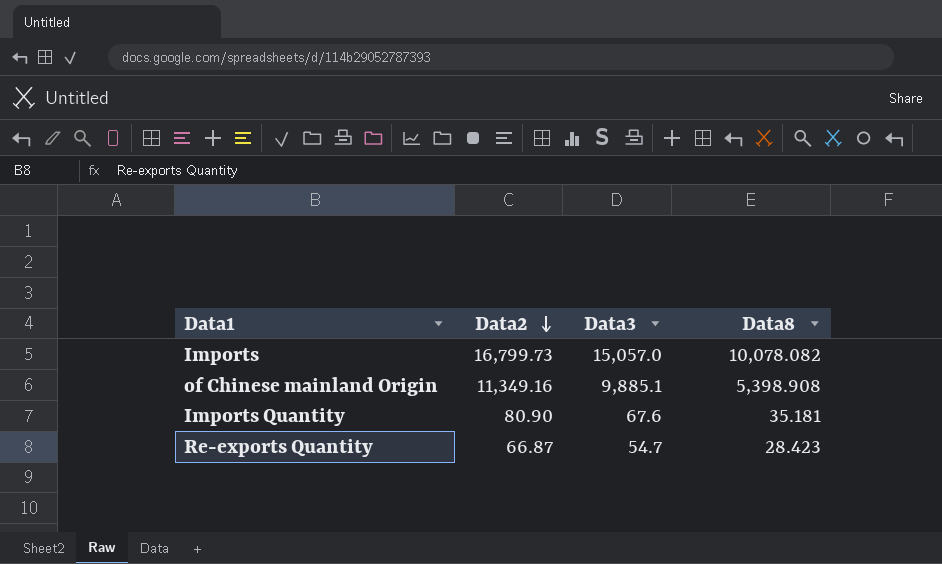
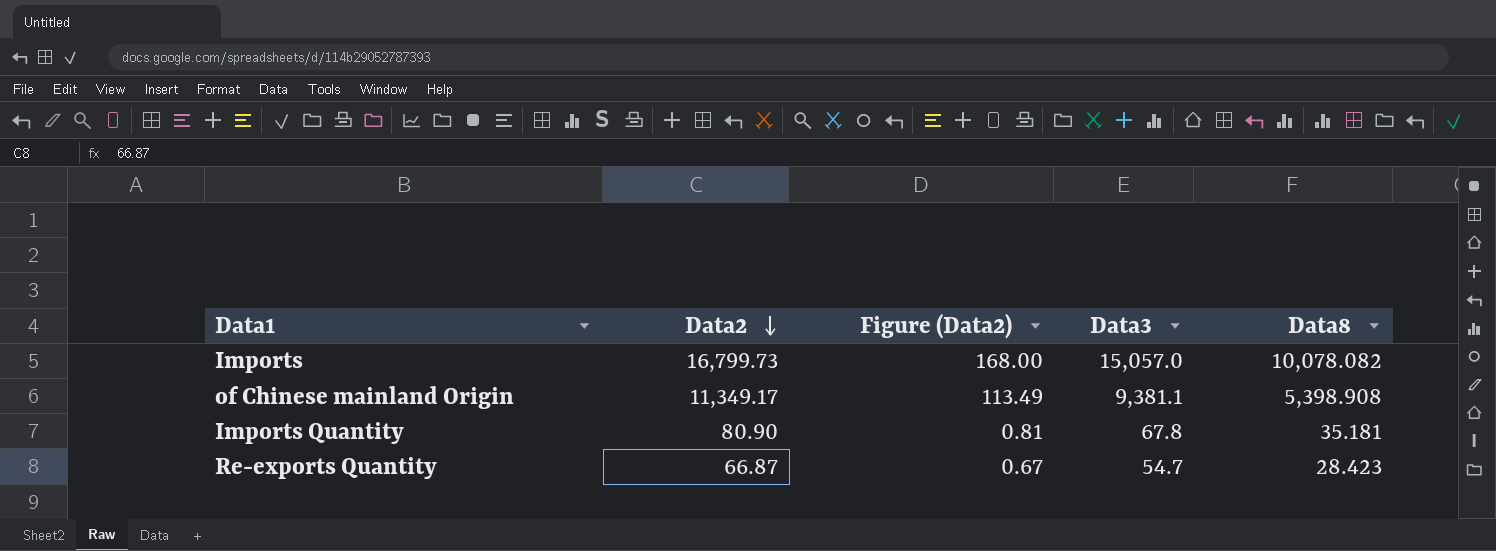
column Figure (Data2) | formula: none -> [Data2] * 0.01
of Chinese mainland Origin | Data2: 11,349.16 -> 11,349.17
of Chinese mainland Origin | Data3: 9,885.1 -> 9,381.1
Imports Quantity | Data3: 67.6 -> 67.8

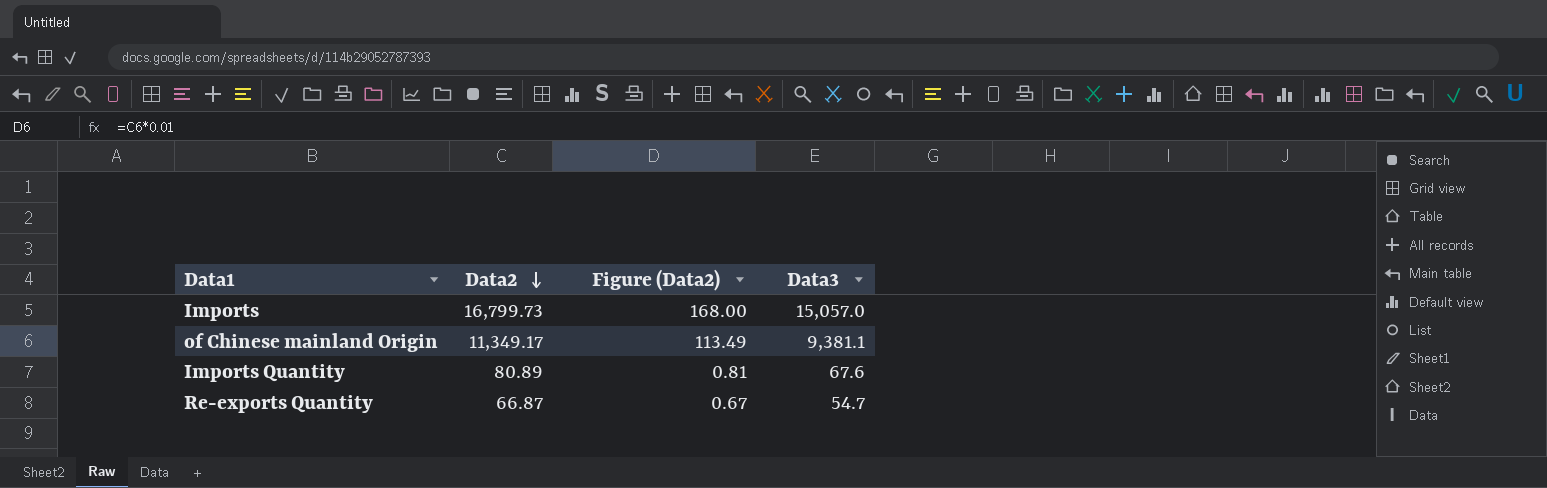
column Data8 | position: 5 -> none
Imports Quantity | Data2: 80.90 -> 80.89
Imports Quantity | Data3: 67.8 -> 67.6

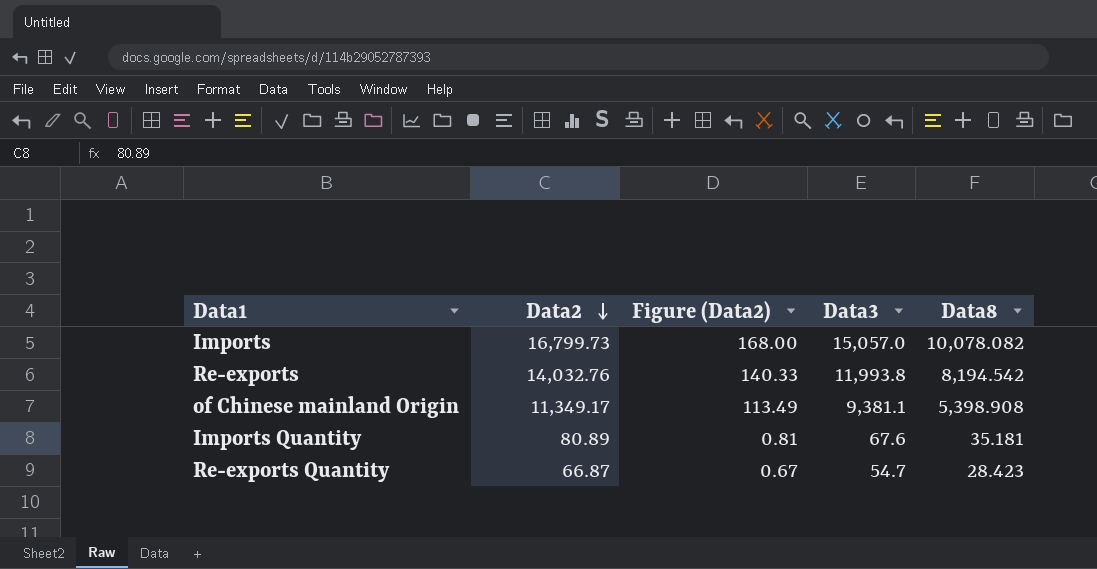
column Data8 | position: none -> 5
row Re-exports: none -> 14,032.76 | 140.33 | 11,993.8 | 8,194.542

